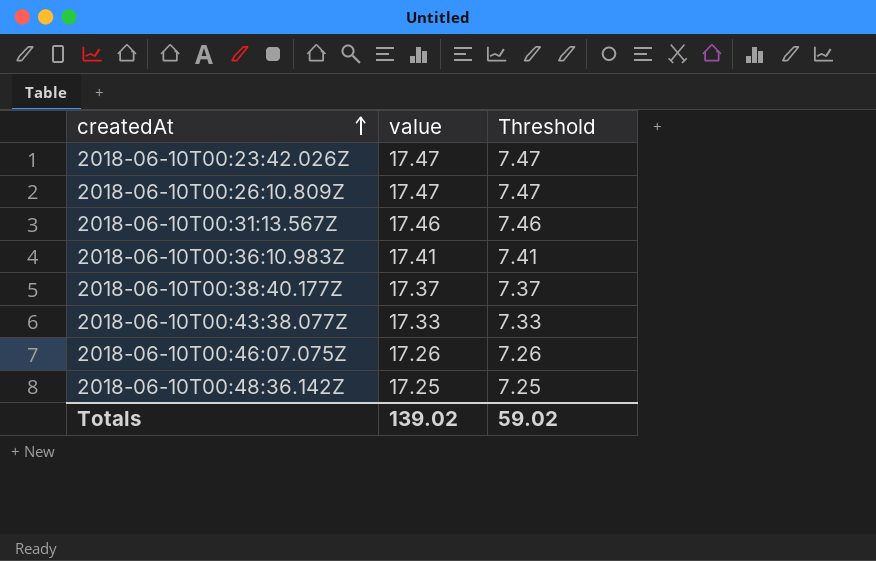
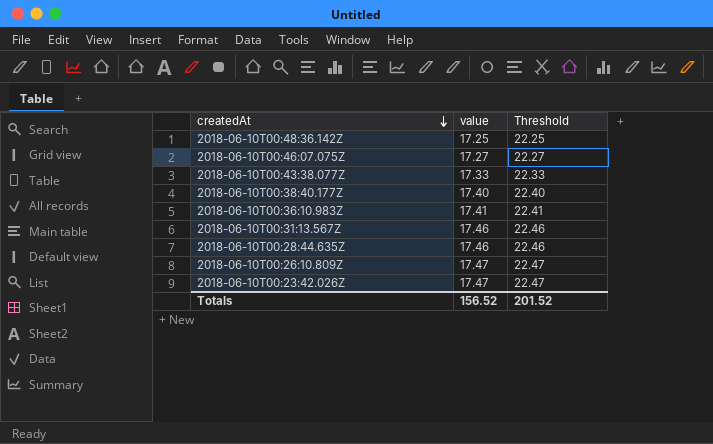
row order: createdAt ascending -> createdAt descending
column Threshold | formula: [value] - 10 -> [value] + 5
2018-06-10T00:46:07.075Z | value: 17.26 -> 17.27
2018-06-10T00:38:40.177Z | value: 17.37 -> 17.40
row 2018-06-10T00:28:44.635Z: none -> 17.46 | 22.46
Totals | value: 139.02 -> 156.52
Totals | Threshold: 59.02 -> 201.52

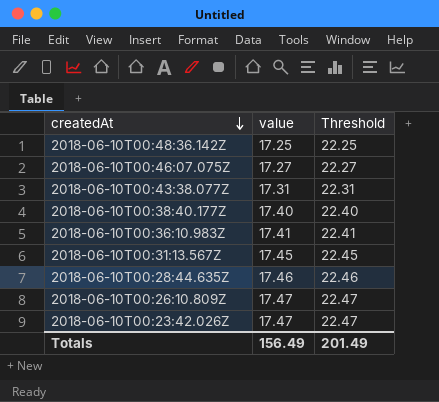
2018-06-10T00:43:38.077Z | value: 17.33 -> 17.31
2018-06-10T00:43:38.077Z | Threshold: 22.33 -> 22.31
2018-06-10T00:31:13.567Z | value: 17.46 -> 17.45
2018-06-10T00:31:13.567Z | Threshold: 22.46 -> 22.45
Totals | value: 156.52 -> 156.49
Totals | Threshold: 201.52 -> 201.49

